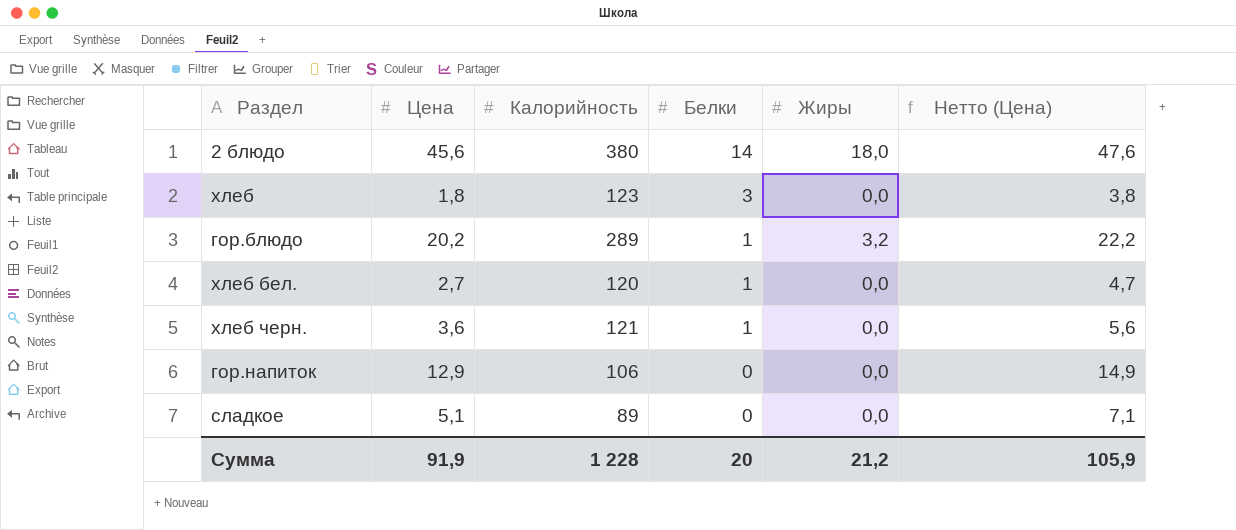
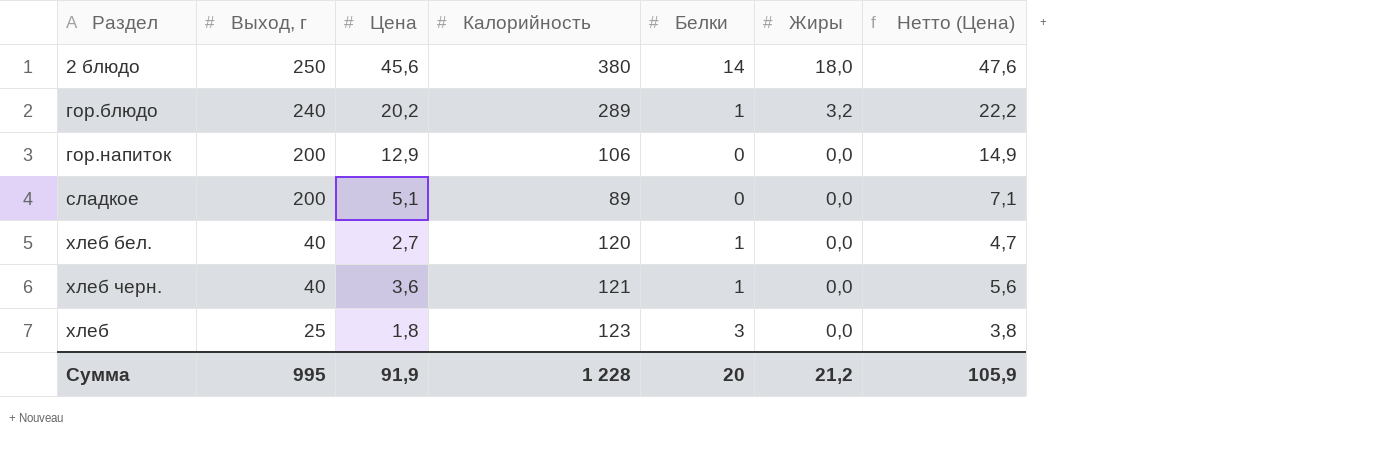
row order: Белки descending -> Выход, г descending
column Выход, г | position: none -> 2

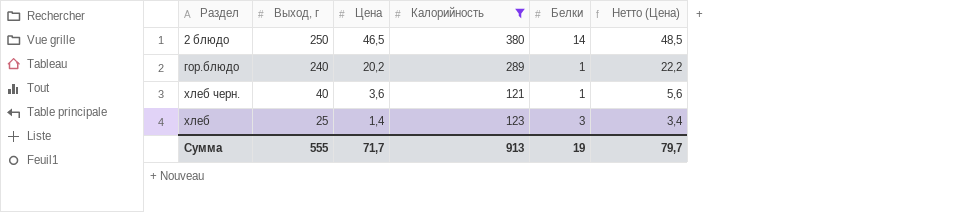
filter: none -> Калорийность >= 121
column Жиры | position: 6 -> none
2 блюдо | Цена: 45,6 -> 46,5
2 блюдо | Нетто (Цена): 47,6 -> 48,5
хлеб | Цена: 1,8 -> 1,4
хлеб | Нетто (Цена): 3,8 -> 3,4
Сумма | Выход, г: 995 -> 555
Сумма | Цена: 91,9 -> 71,7
Сумма | Калорийность: 1 228 -> 913
Сумма | Белки: 20 -> 19
Сумма | Нетто (Цена): 105,9 -> 79,7

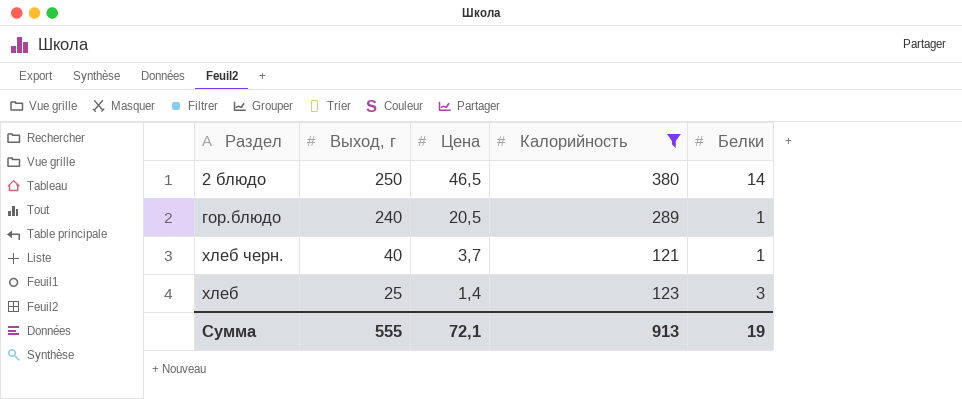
column Нетто (Цена) | formula: [Цена] + 2 -> none
гор.блюдо | Цена: 20,2 -> 20,5
хлеб черн. | Цена: 3,6 -> 3,7
Сумма | Цена: 71,7 -> 72,1

